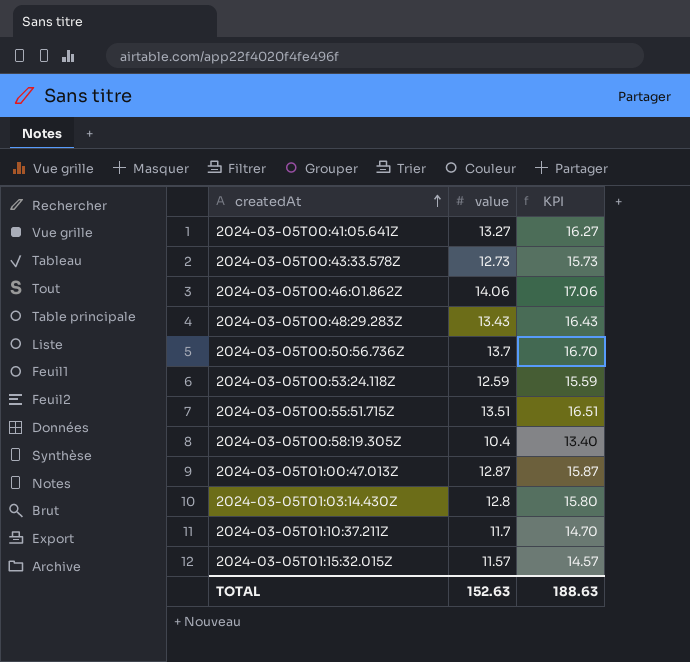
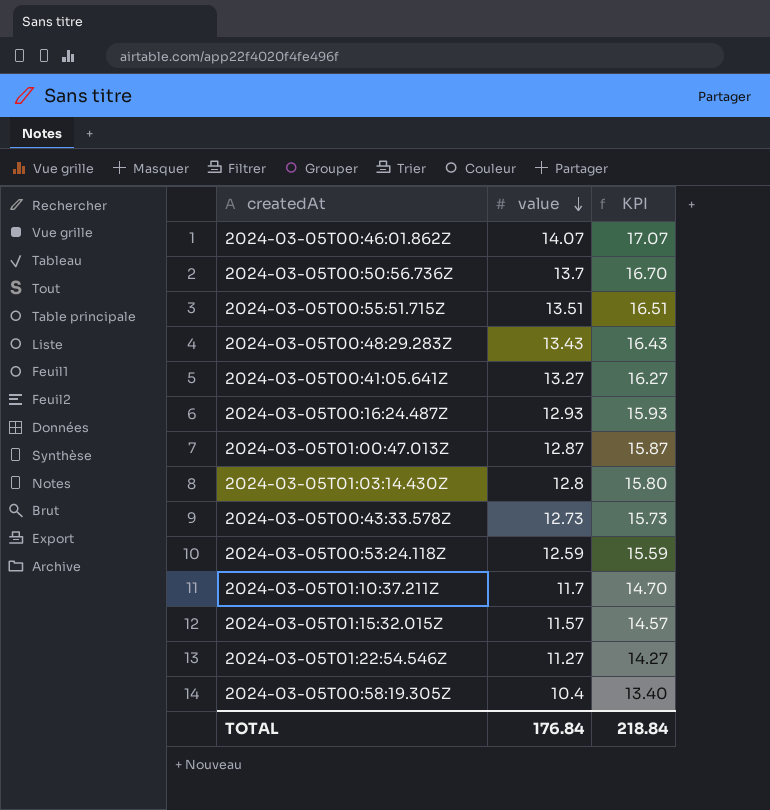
row order: createdAt ascending -> value descending
2024-03-05T00:46:01.862Z | value: 14.06 -> 14.07
2024-03-05T00:46:01.862Z | KPI: 17.06 -> 17.07
row 2024-03-05T00:16:24.487Z: none -> 12.93 | 15.93
row 2024-03-05T01:22:54.546Z: none -> 11.27 | 14.27
TOTAL | value: 152.63 -> 176.84
TOTAL | KPI: 188.63 -> 218.84

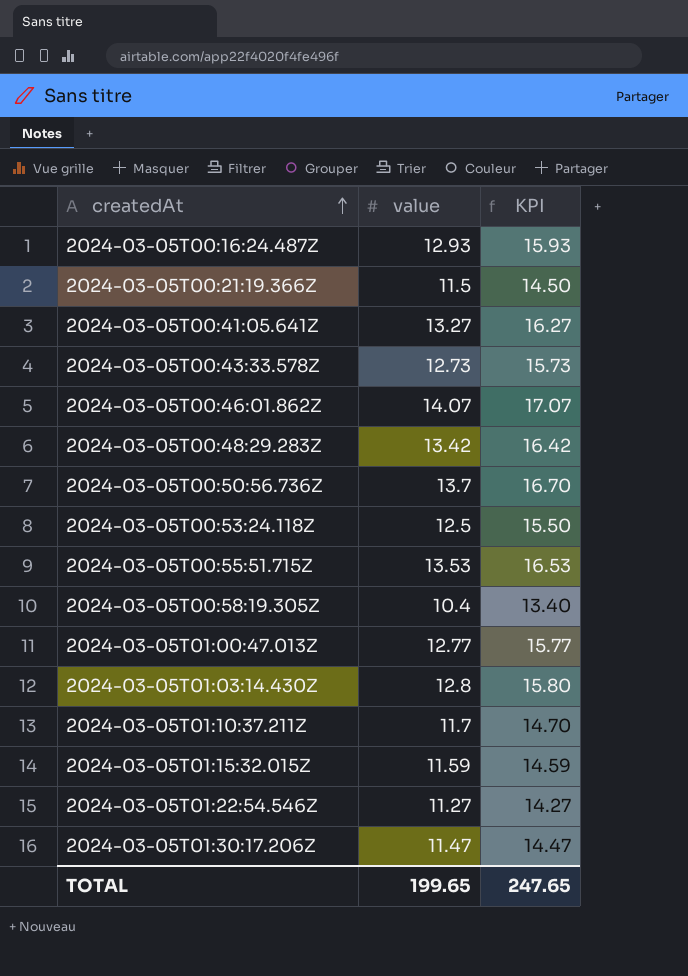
row order: value descending -> createdAt ascending
row 2024-03-05T00:21:19.366Z: none -> 11.5 | 14.50
2024-03-05T00:48:29.283Z | value: 13.43 -> 13.42
2024-03-05T00:48:29.283Z | KPI: 16.43 -> 16.42
2024-03-05T00:53:24.118Z | value: 12.59 -> 12.5
2024-03-05T00:53:24.118Z | KPI: 15.59 -> 15.50
2024-03-05T00:55:51.715Z | value: 13.51 -> 13.53
2024-03-05T00:55:51.715Z | KPI: 16.51 -> 16.53
2024-03-05T01:00:47.013Z | value: 12.87 -> 12.77
2024-03-05T01:00:47.013Z | KPI: 15.87 -> 15.77
2024-03-05T01:15:32.015Z | value: 11.57 -> 11.59
2024-03-05T01:15:32.015Z | KPI: 14.57 -> 14.59
row 2024-03-05T01:30:17.206Z: none -> 11.47 | 14.47
TOTAL | value: 176.84 -> 199.65
TOTAL | KPI: 218.84 -> 247.65

